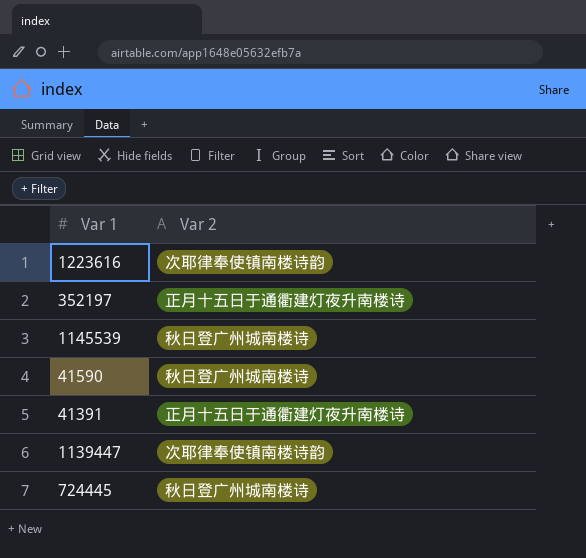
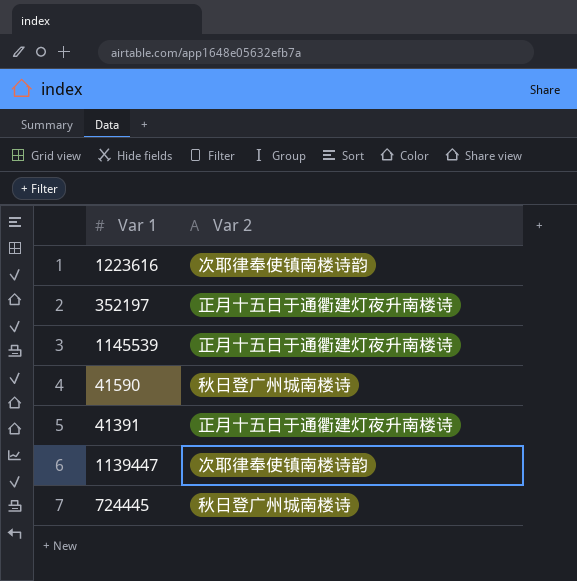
1145539 | Var 2: 秋日登广州城南楼诗 -> 正月十五日于通衢建灯夜升南楼诗

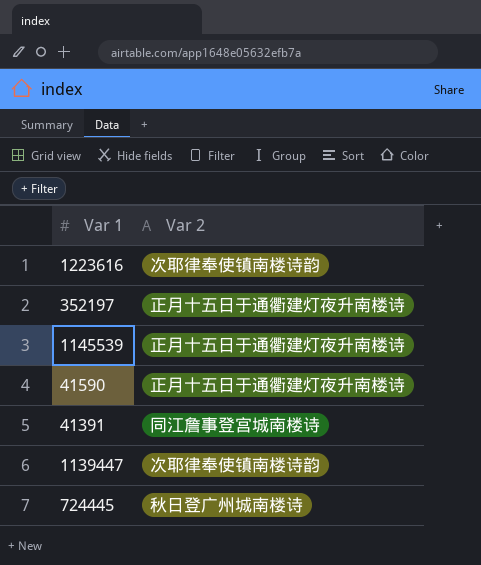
41590 | Var 2: 秋日登广州城南楼诗 -> 正月十五日于通衢建灯夜升南楼诗
41391 | Var 2: 正月十五日于通衢建灯夜升南楼诗 -> 同江詹事登宫城南楼诗

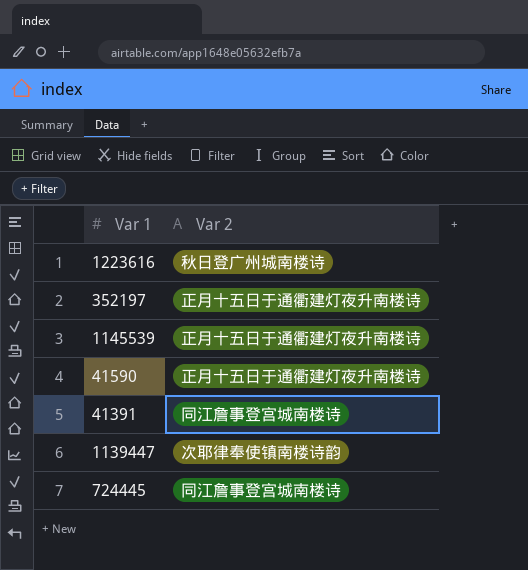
1223616 | Var 2: 次耶律奉使镇南楼诗韵 -> 秋日登广州城南楼诗
724445 | Var 2: 秋日登广州城南楼诗 -> 同江詹事登宫城南楼诗

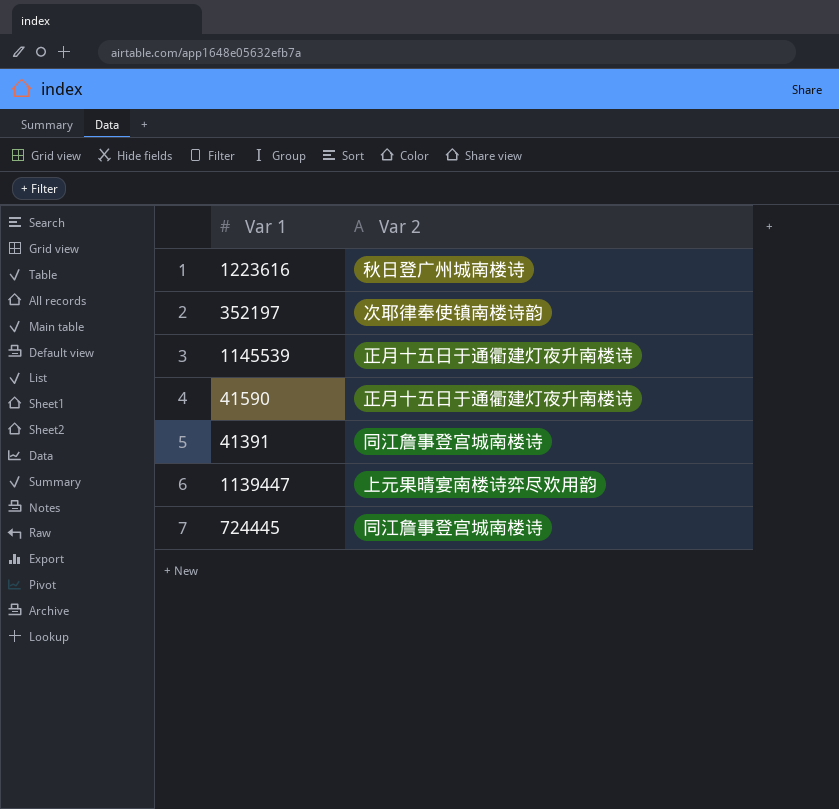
352197 | Var 2: 正月十五日于通衢建灯夜升南楼诗 -> 次耶律奉使镇南楼诗韵
1139447 | Var 2: 次耶律奉使镇南楼诗韵 -> 上元果晴宴南楼诗弈尽欢用韵

